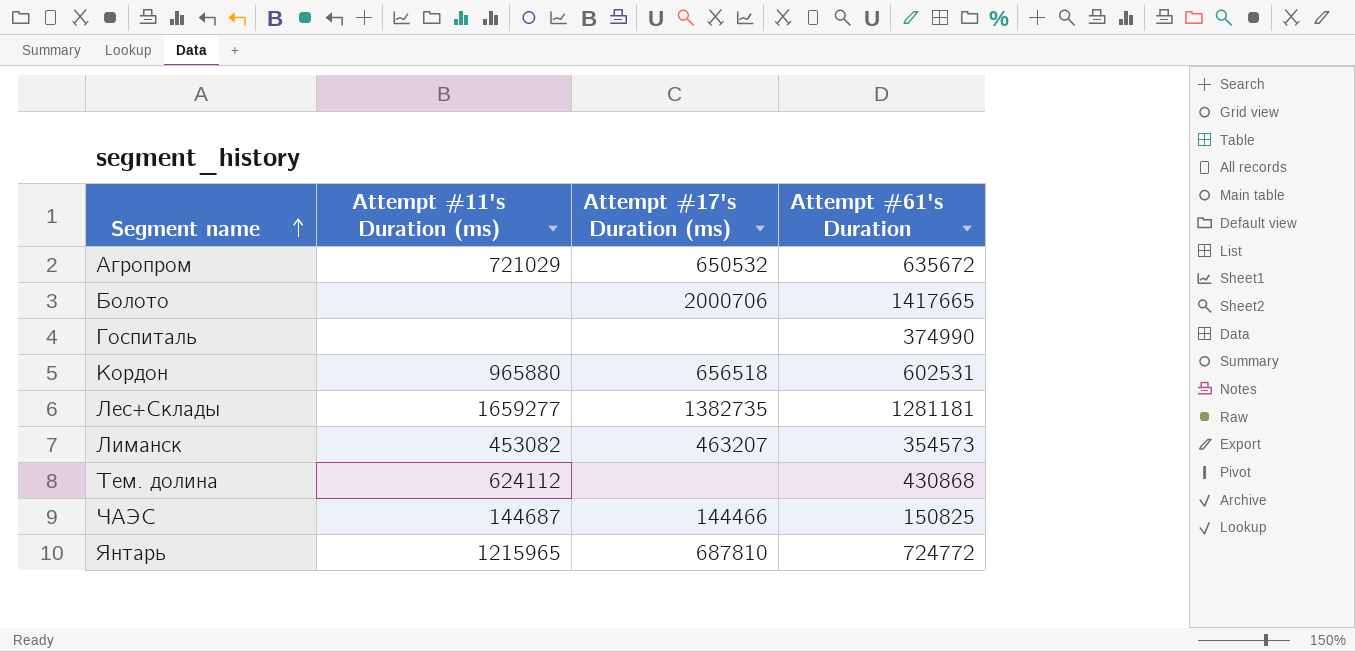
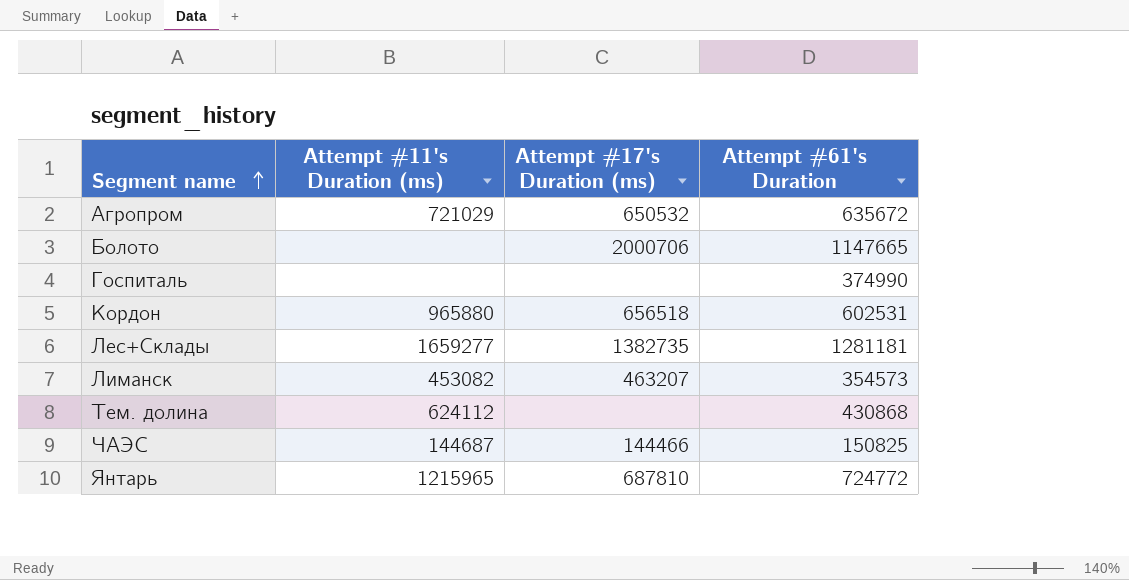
Болото | Attempt #61's Duration: 1417665 -> 1147665

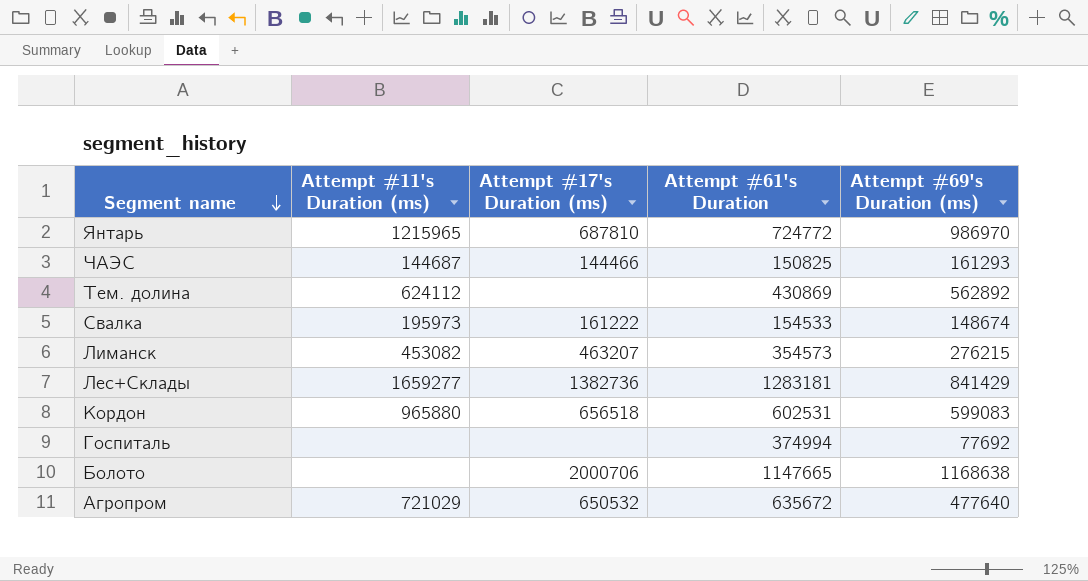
row order: Segment name ascending -> Segment name descending
column Attempt #69's Duration (ms) | position: none -> 5
Тем. долина | Attempt #61's Duration: 430868 -> 430869
row Свалка: none -> 195973 | 161222 | 154533 | 148674
Лес+Склады | Attempt #17's Duration (ms): 1382735 -> 1382736
Лес+Склады | Attempt #61's Duration: 1281181 -> 1283181
Госпиталь | Attempt #61's Duration: 374990 -> 374994

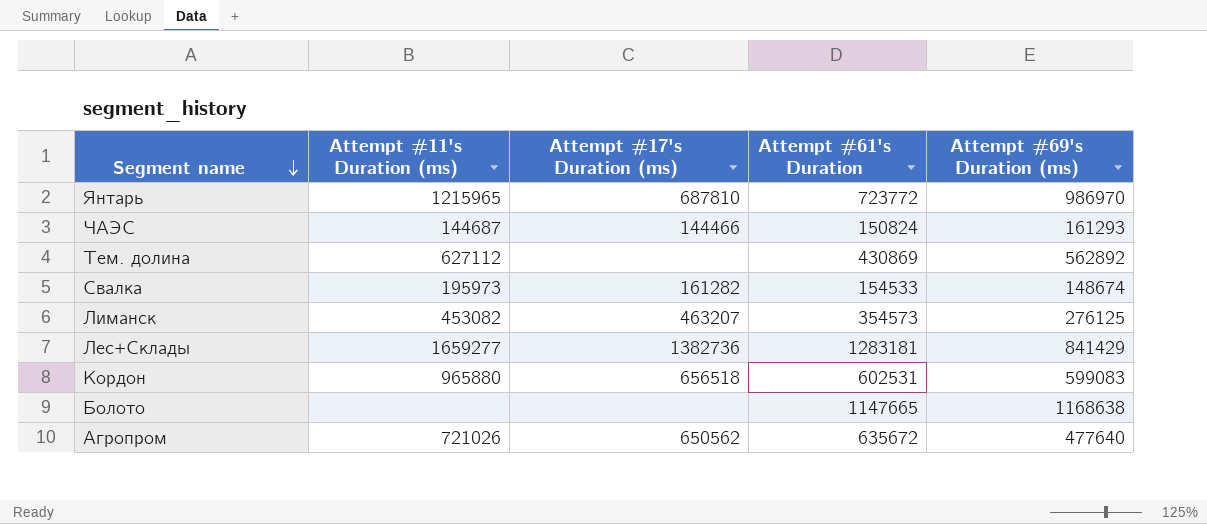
row Госпиталь: none | none | 374994 | 77692 -> none
Янтарь | Attempt #61's Duration: 724772 -> 723772
ЧАЭС | Attempt #61's Duration: 150825 -> 150824
Тем. долина | Attempt #11's Duration (ms): 624112 -> 627112
Свалка | Attempt #17's Duration (ms): 161222 -> 161282
Лиманск | Attempt #69's Duration (ms): 276215 -> 276125
Болото | Attempt #17's Duration (ms): 2000706 -> none
Агропром | Attempt #11's Duration (ms): 721029 -> 721026
Агропром | Attempt #17's Duration (ms): 650532 -> 650562

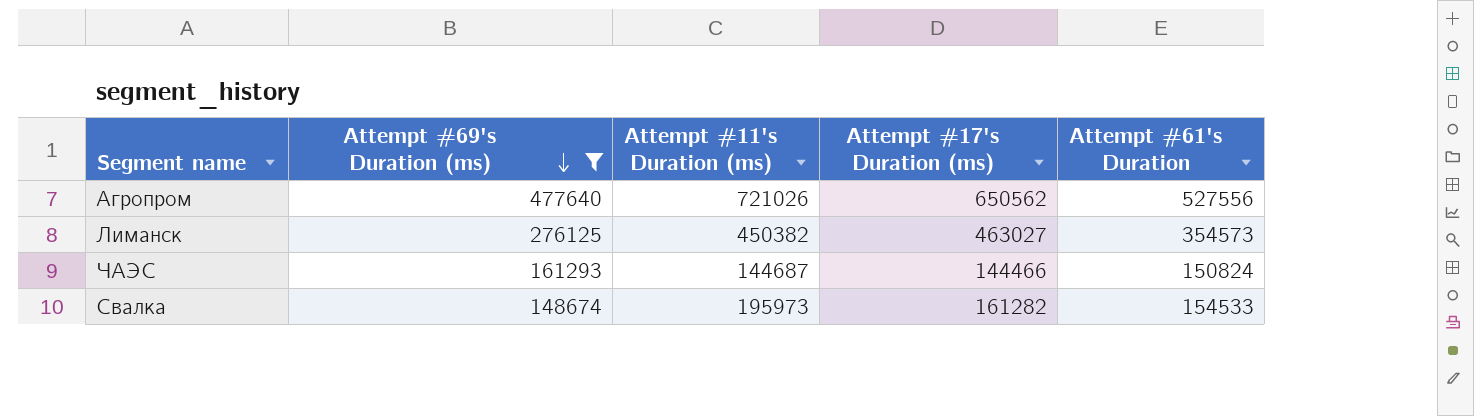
filter: none -> Attempt #69's Duration (ms) <= 477640
row order: Segment name descending -> Attempt #69's Duration (ms) descending
column Attempt #69's Duration (ms) | position: 5 -> 2
Агропром | Attempt #61's Duration: 635672 -> 527556
Лиманск | Attempt #11's Duration (ms): 453082 -> 450382
Лиманск | Attempt #17's Duration (ms): 463207 -> 463027

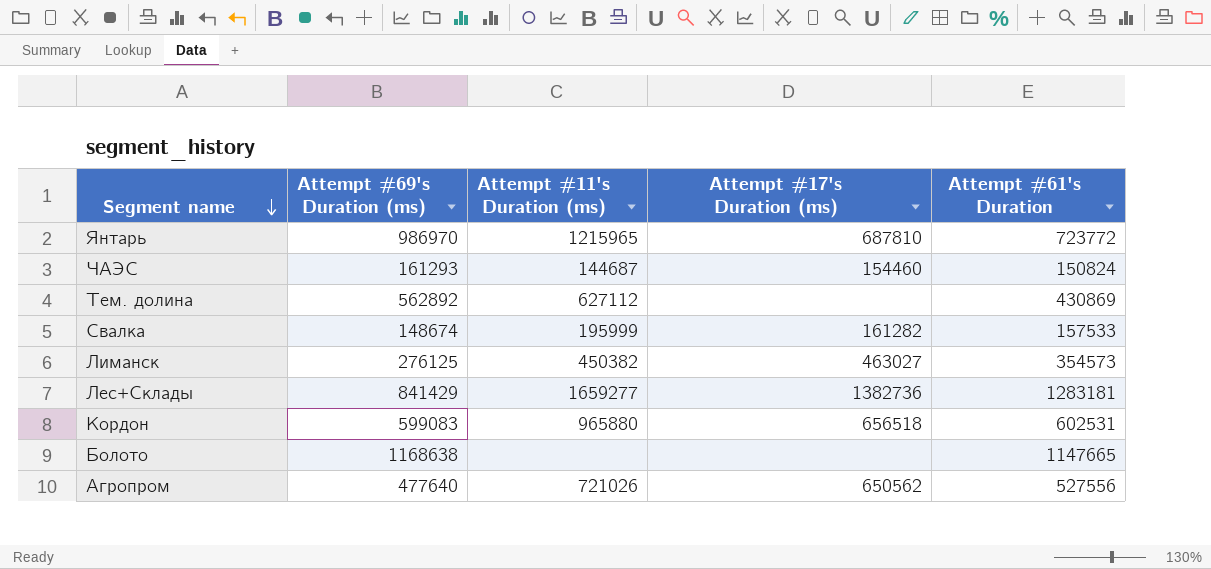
filter: Attempt #69's Duration (ms) <= 477640 -> none
row order: Attempt #69's Duration (ms) descending -> Segment name descending
ЧАЭС | Attempt #17's Duration (ms): 144466 -> 154460
Свалка | Attempt #11's Duration (ms): 195973 -> 195999
Свалка | Attempt #61's Duration: 154533 -> 157533

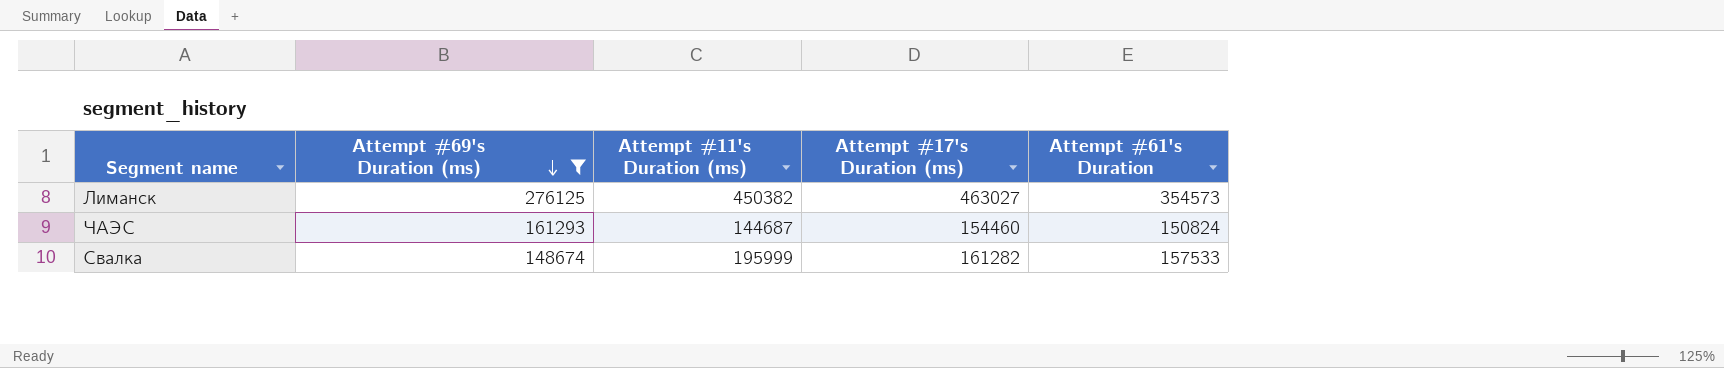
filter: none -> Attempt #69's Duration (ms) <= 276125
row order: Segment name descending -> Attempt #69's Duration (ms) descending

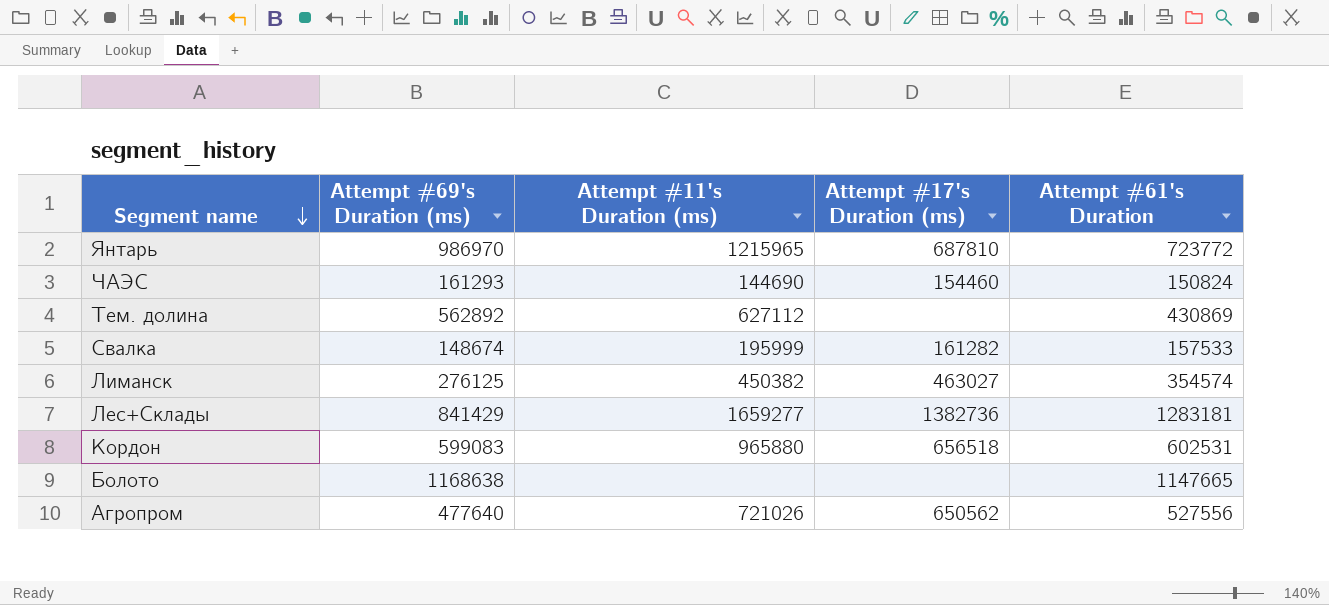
filter: Attempt #69's Duration (ms) <= 276125 -> none
row order: Attempt #69's Duration (ms) descending -> Segment name descending
ЧАЭС | Attempt #11's Duration (ms): 144687 -> 144690
Лиманск | Attempt #61's Duration: 354573 -> 354574

